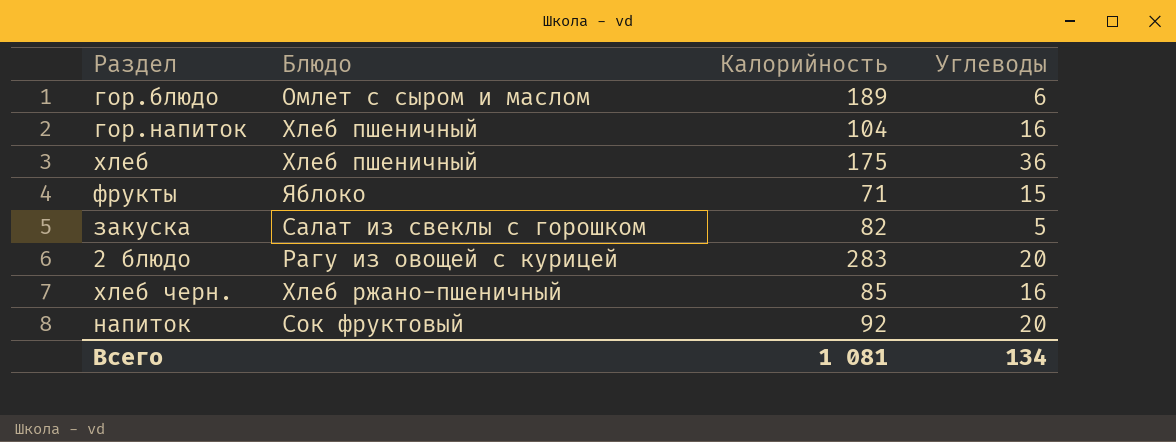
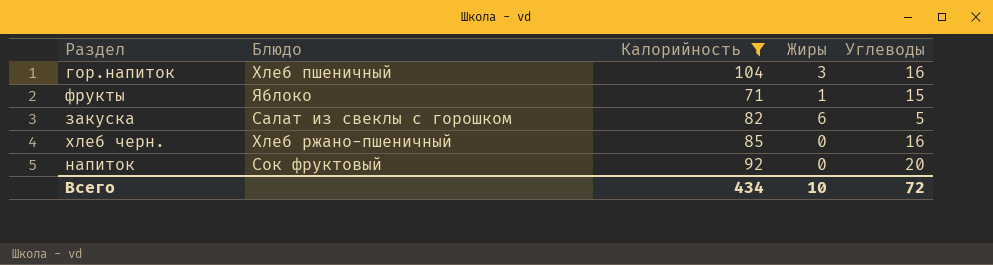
filter: none -> Калорийность <= 104
column Жиры | position: none -> 4
Всего | Калорийность: 1 081 -> 434
Всего | Углеводы: 134 -> 72

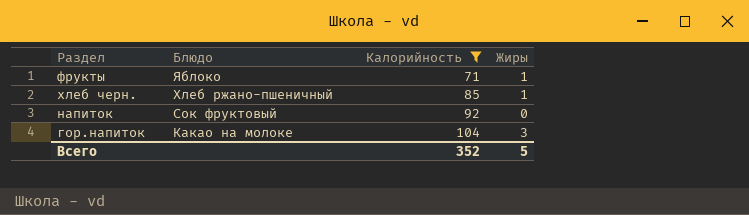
row order: none -> Блюдо descending
column Углеводы | position: 5 -> none
row закуска: Салат из свеклы с горошком | 82 | 6 | 5 -> none
хлеб черн. | Жиры: 0 -> 1
гор.напиток | Блюдо: Хлеб пшеничный -> Какао на молоке
Всего | Калорийность: 434 -> 352
Всего | Жиры: 10 -> 5

